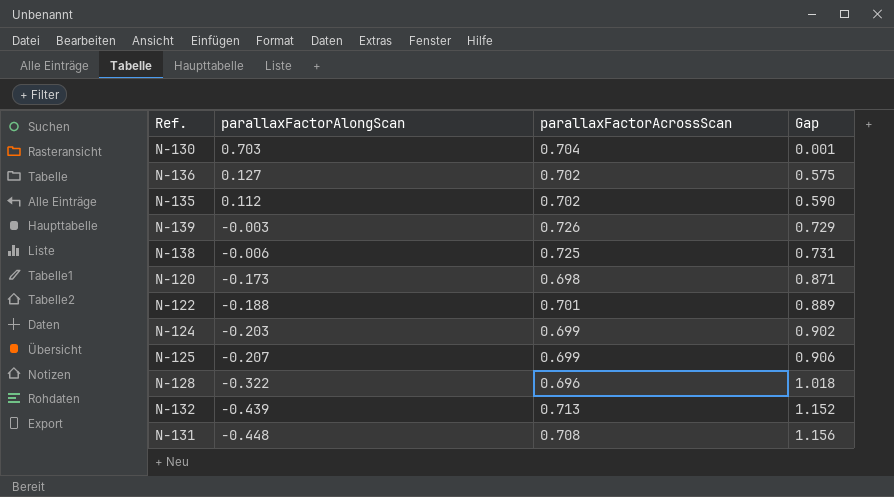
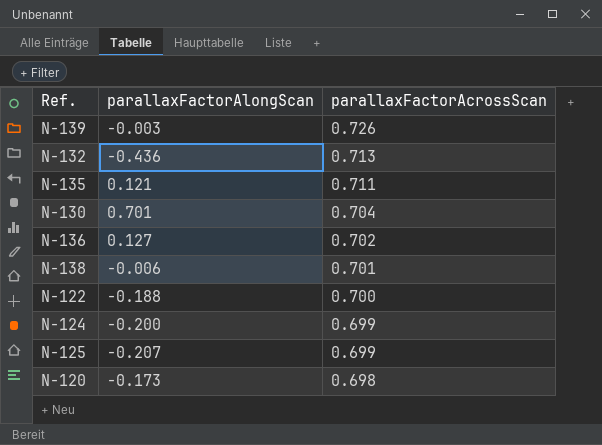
row order: parallaxFactorAlongScan descending -> parallaxFactorAcrossScan descending
column Gap | formula: [parallaxFactorAcrossScan] - [parallaxFactorAlongScan] -> none
row N-128: -0.322 | 0.696 | 1.018 -> none
row N-131: -0.448 | 0.708 | 1.156 -> none
N-132 | parallaxFactorAlongScan: -0.439 -> -0.436
N-135 | parallaxFactorAlongScan: 0.112 -> 0.121
N-135 | parallaxFactorAcrossScan: 0.702 -> 0.711
N-130 | parallaxFactorAlongScan: 0.703 -> 0.701
N-138 | parallaxFactorAcrossScan: 0.725 -> 0.701
N-122 | parallaxFactorAcrossScan: 0.701 -> 0.700
N-124 | parallaxFactorAlongScan: -0.203 -> -0.200

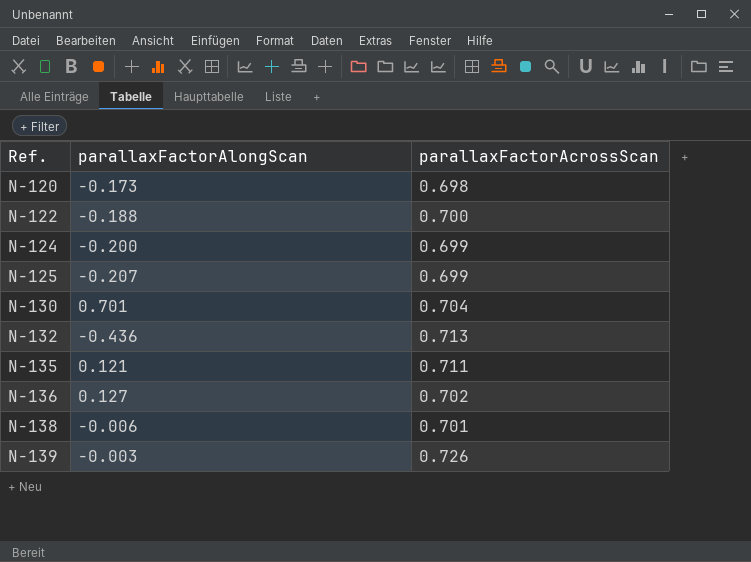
row order: parallaxFactorAcrossScan descending -> Ref. ascending

